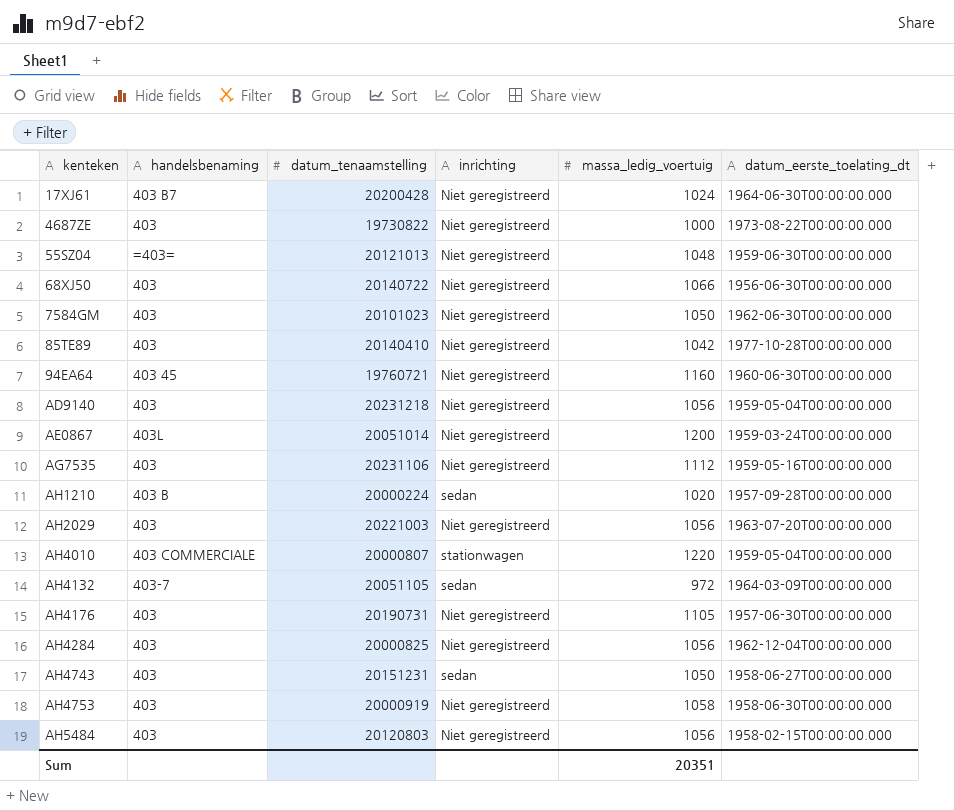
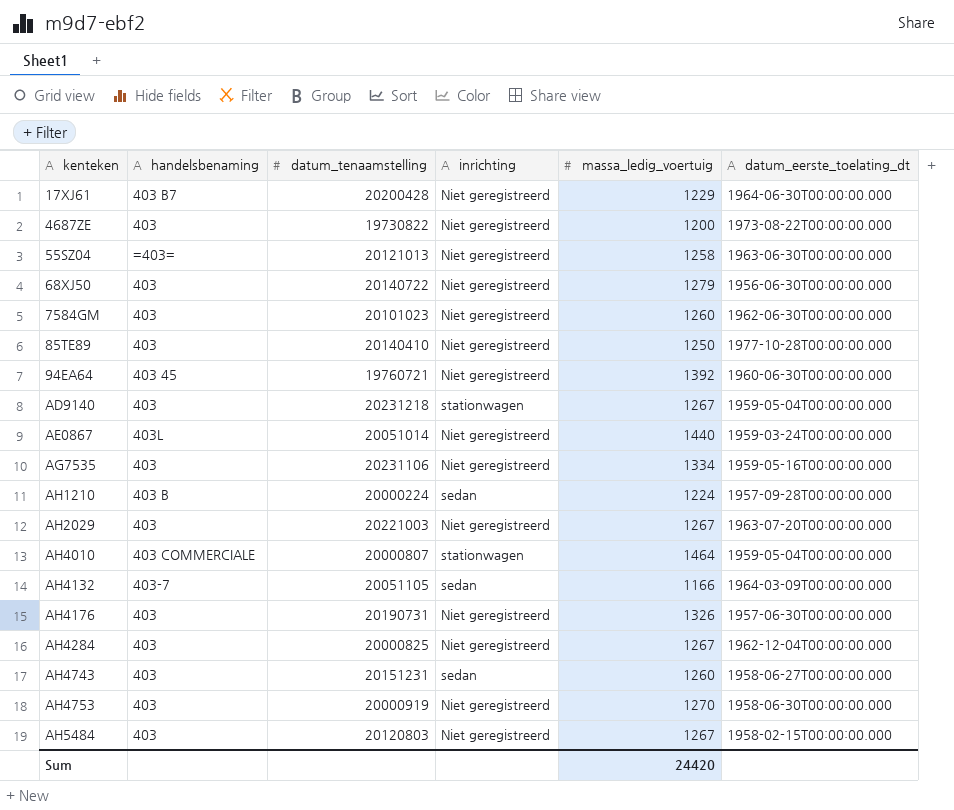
17XJ61 | massa_ledig_voertuig: 1024 -> 1229
4687ZE | massa_ledig_voertuig: 1000 -> 1200
55SZ04 | massa_ledig_voertuig: 1048 -> 1258
55SZ04 | datum_eerste_toelating_dt: 1959-06-30T00:00:00.000 -> 1963-06-30T00:00:00.000
68XJ50 | massa_ledig_voertuig: 1066 -> 1279
7584GM | massa_ledig_voertuig: 1050 -> 1260
85TE89 | massa_ledig_voertuig: 1042 -> 1250
94EA64 | massa_ledig_voertuig: 1160 -> 1392
AD9140 | inrichting: Niet geregistreerd -> stationwagen
AD9140 | massa_ledig_voertuig: 1056 -> 1267
AE0867 | massa_ledig_voertuig: 1200 -> 1440
AG7535 | massa_ledig_voertuig: 1112 -> 1334
AH1210 | massa_ledig_voertuig: 1020 -> 1224
AH2029 | massa_ledig_voertuig: 1056 -> 1267
AH4010 | massa_ledig_voertuig: 1220 -> 1464
AH4132 | massa_ledig_voertuig: 972 -> 1166
AH4176 | massa_ledig_voertuig: 1105 -> 1326
AH4284 | massa_ledig_voertuig: 1056 -> 1267
AH4743 | massa_ledig_voertuig: 1050 -> 1260
AH4753 | massa_ledig_voertuig: 1058 -> 1270
AH5484 | massa_ledig_voertuig: 1056 -> 1267
Sum | massa_ledig_voertuig: 20351 -> 24420

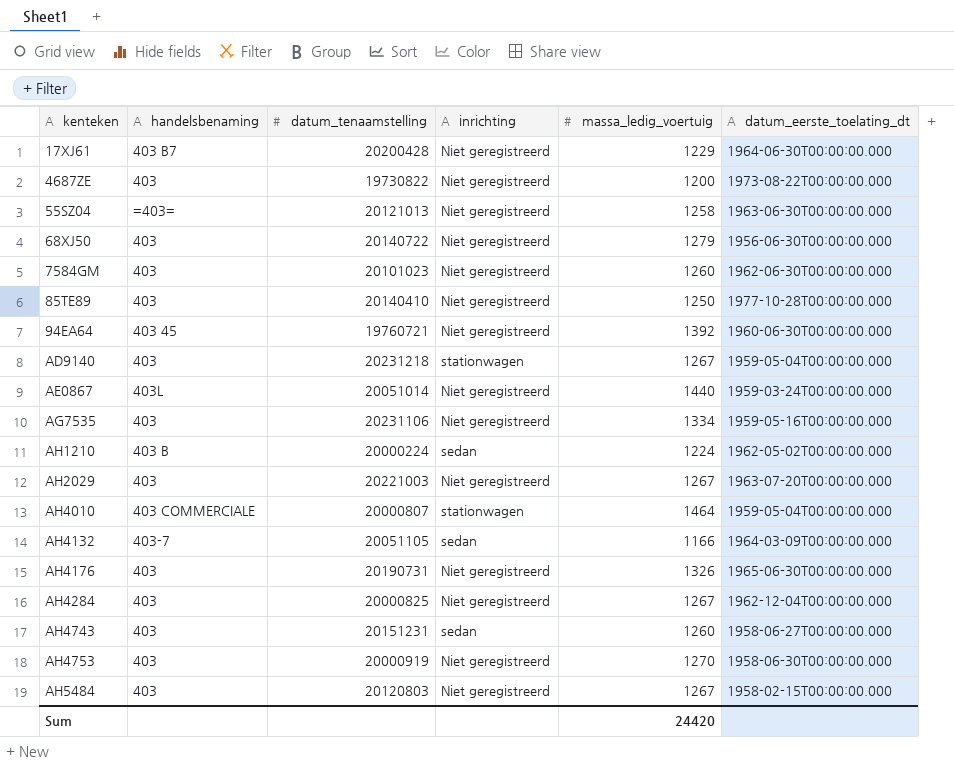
AH1210 | datum_eerste_toelating_dt: 1957-09-28T00:00:00.000 -> 1962-05-02T00:00:00.000
AH4176 | datum_eerste_toelating_dt: 1957-06-30T00:00:00.000 -> 1965-06-30T00:00:00.000

